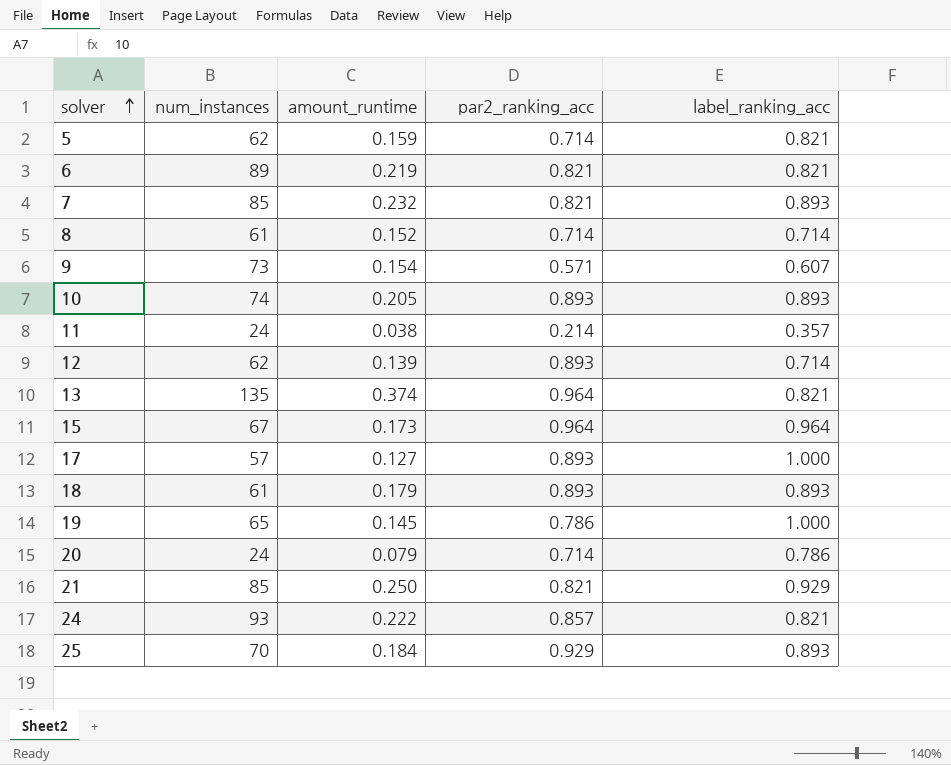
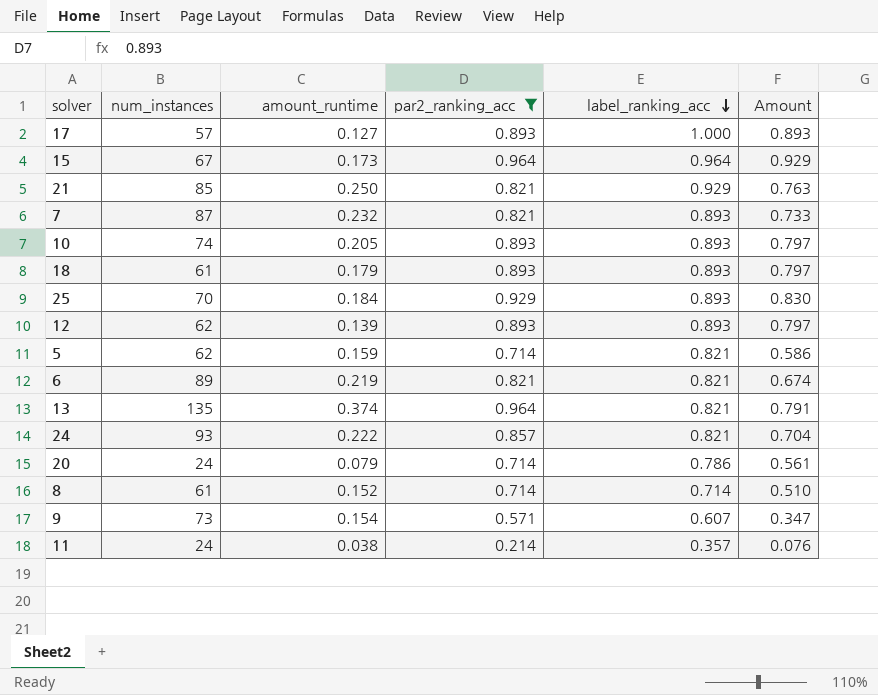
filter: none -> par2_ranking_acc != 0.786
row order: solver ascending -> label_ranking_acc descending
column Amount | formula: none -> [par2_ranking_acc] * [label_ranking_acc]
7 | num_instances: 85 -> 87
12 | label_ranking_acc: 0.714 -> 0.893

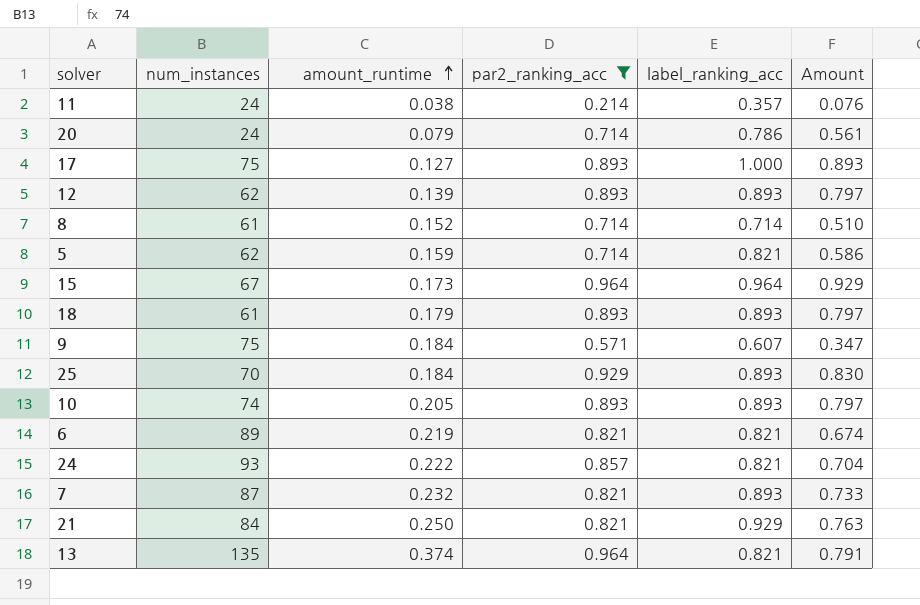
row order: label_ranking_acc descending -> amount_runtime ascending
17 | num_instances: 57 -> 75
9 | num_instances: 73 -> 75
9 | amount_runtime: 0.154 -> 0.184
21 | num_instances: 85 -> 84

